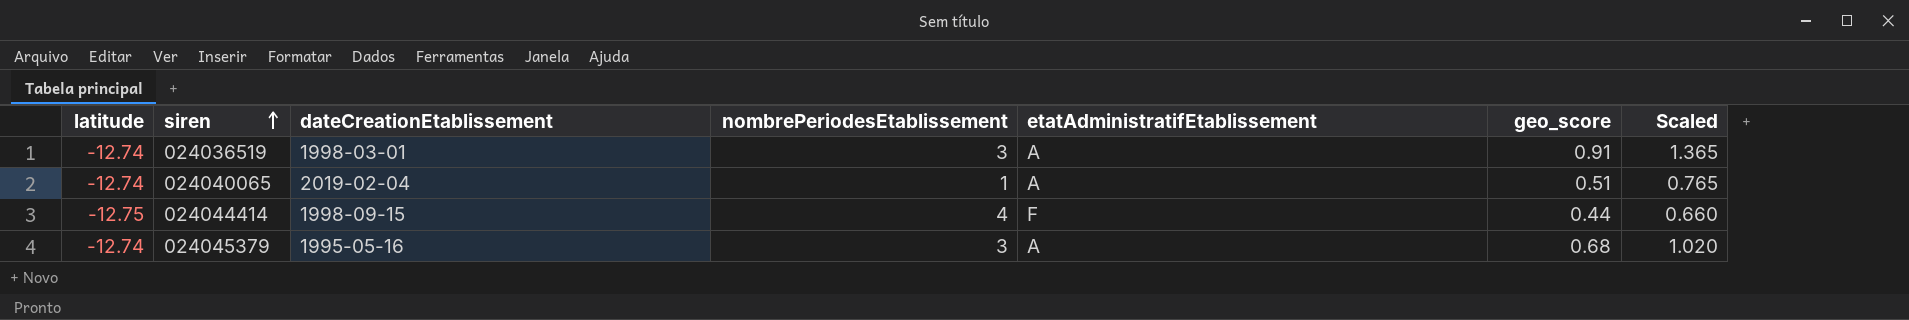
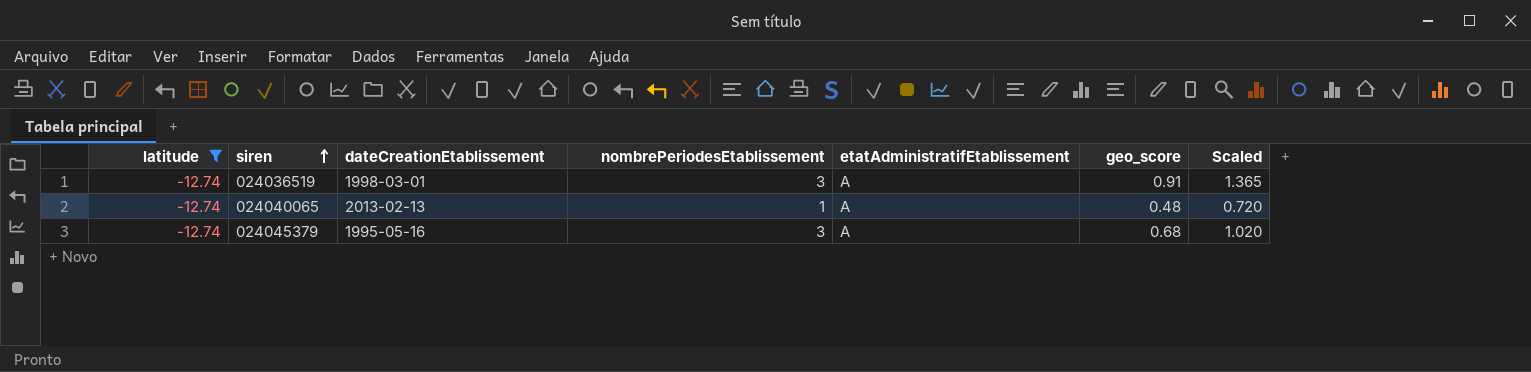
filter: none -> latitude = -12.74
024040065 | dateCreationEtablissement: 2019-02-04 -> 2013-02-13
024040065 | geo_score: 0.51 -> 0.48
024040065 | Scaled: 0.765 -> 0.720

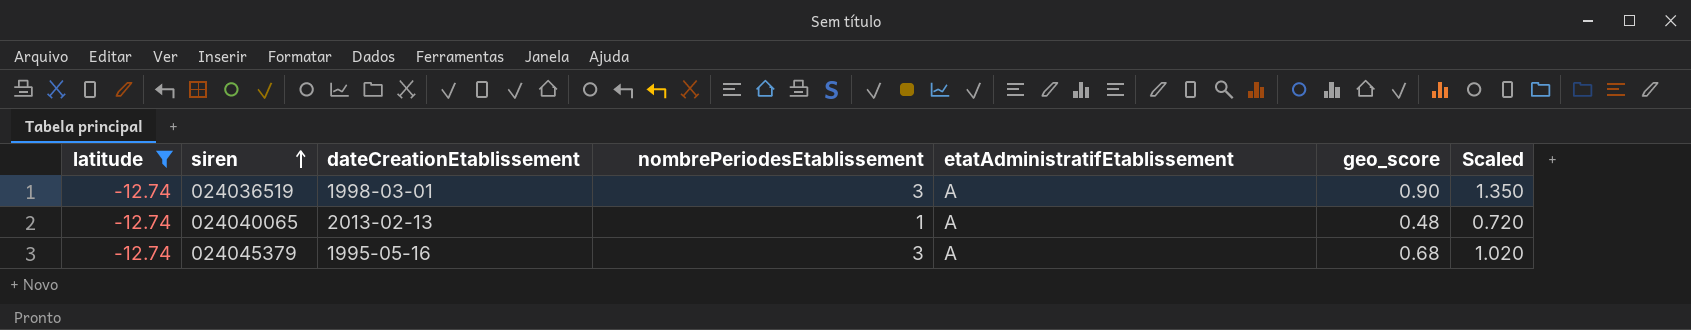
024036519 | geo_score: 0.91 -> 0.90
024036519 | Scaled: 1.365 -> 1.350

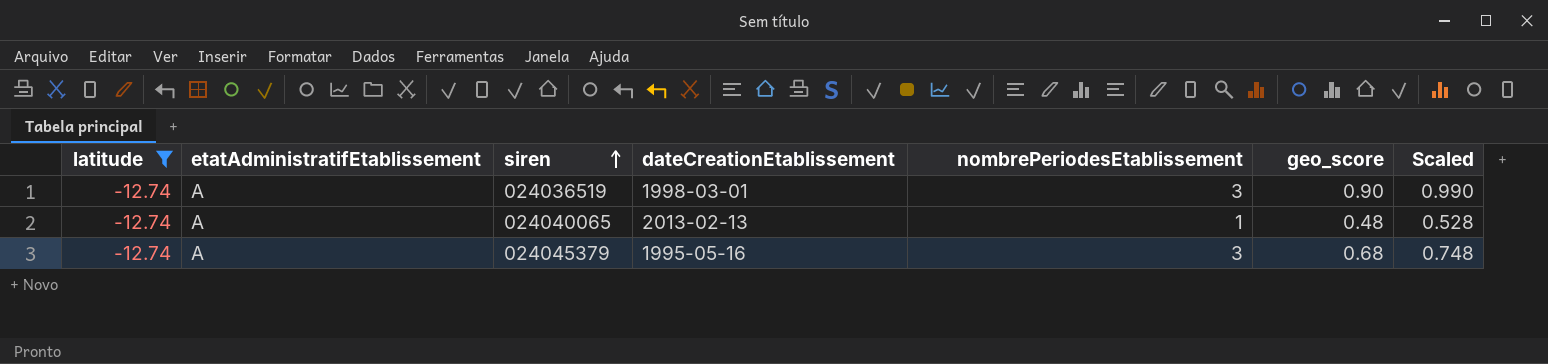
column etatAdministratifEtablissement | position: 5 -> 2
column Scaled | formula: [geo_score] * 1.5 -> [geo_score] * 1.1

